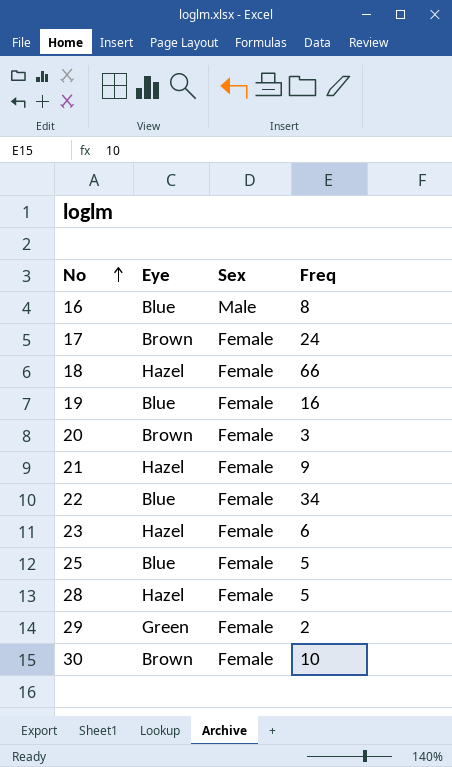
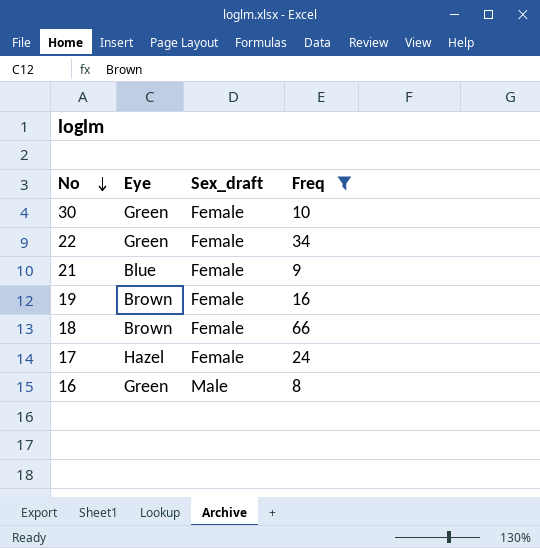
filter: none -> Freq >= 8
row order: No ascending -> No descending
column name: Sex -> Sex_draft
30 | Eye: Brown -> Green
22 | Eye: Blue -> Green
21 | Eye: Hazel -> Blue
19 | Eye: Blue -> Brown
18 | Eye: Hazel -> Brown
17 | Eye: Brown -> Hazel
16 | Eye: Blue -> Green

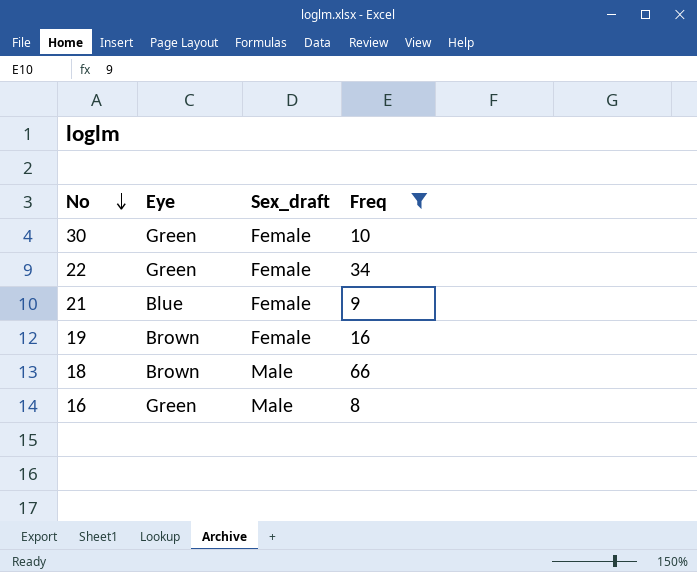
row 17: Hazel | Female | 24 -> none
18 | Sex_draft: Female -> Male

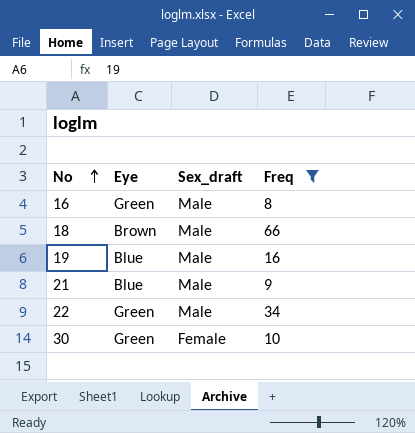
row order: No descending -> No ascending
19 | Eye: Brown -> Blue
19 | Sex_draft: Female -> Male
21 | Sex_draft: Female -> Male
22 | Sex_draft: Female -> Male

